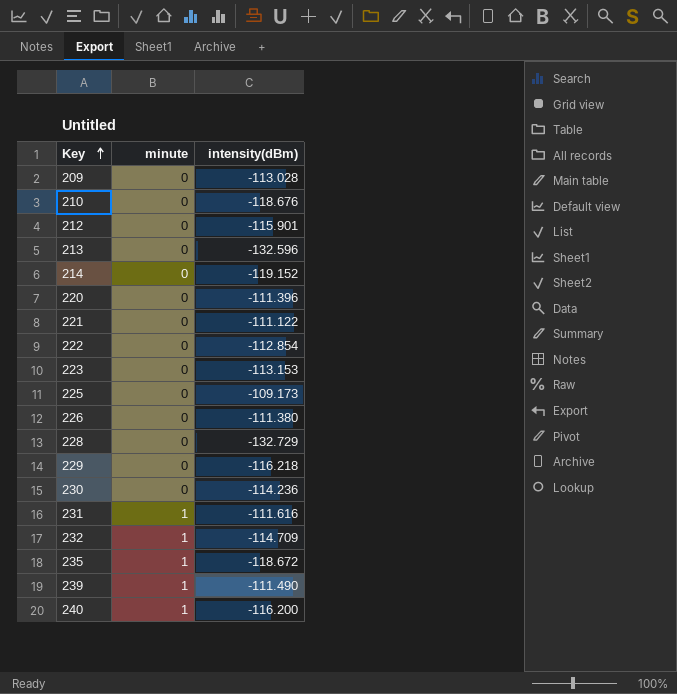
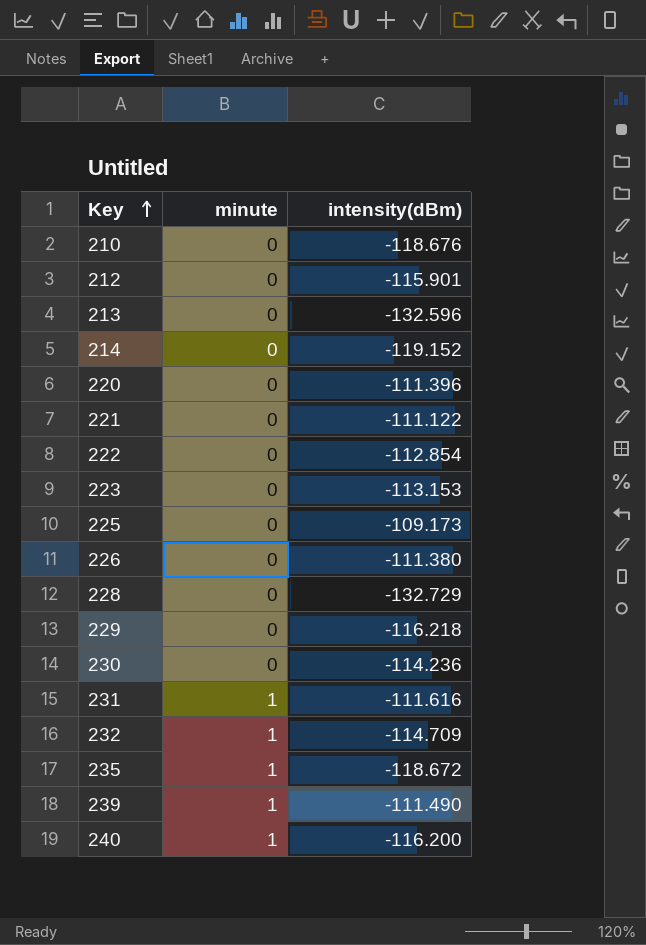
row 209: 0 | -113.028 -> none

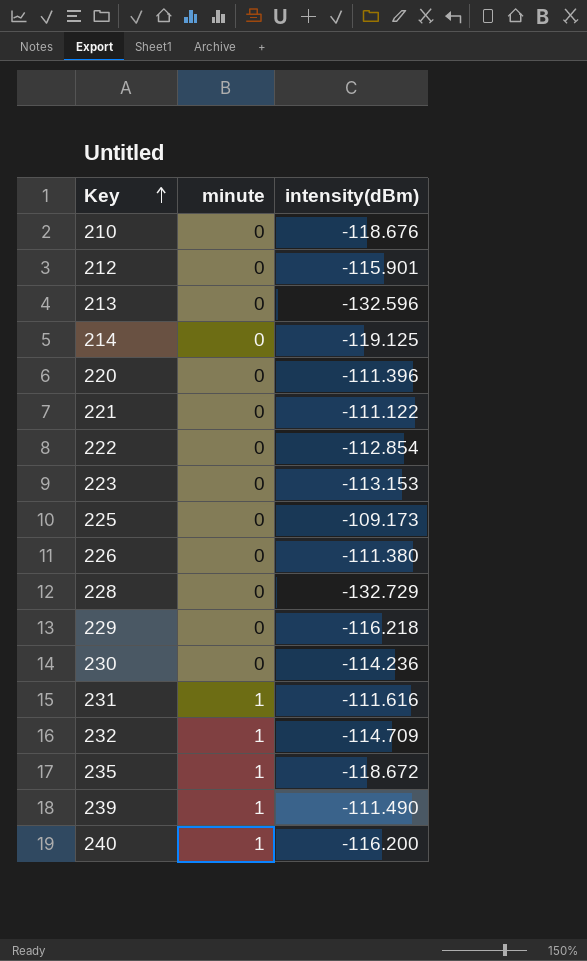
214 | intensity(dBm): -119.152 -> -119.125

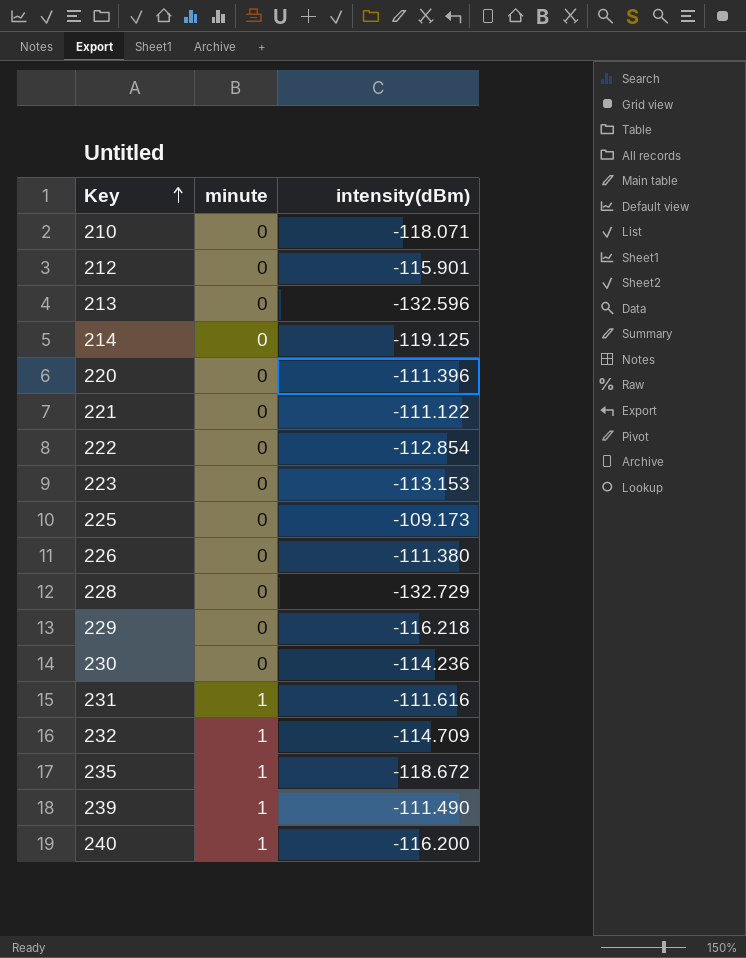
210 | intensity(dBm): -118.676 -> -118.071

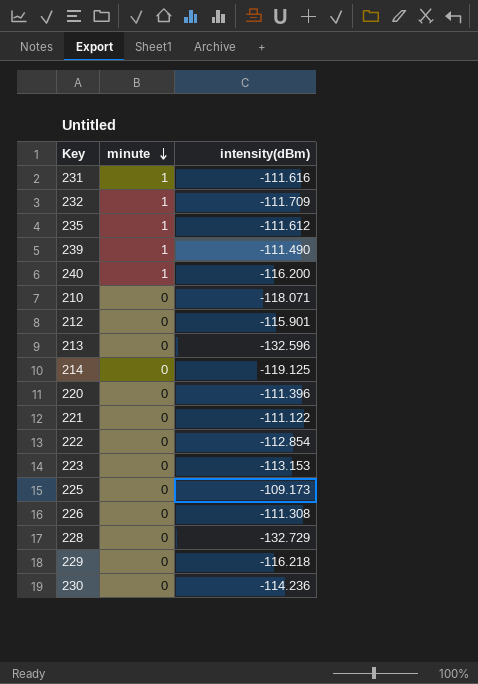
row order: Key ascending -> minute descending
232 | intensity(dBm): -114.709 -> -111.709
235 | intensity(dBm): -118.672 -> -111.612
226 | intensity(dBm): -111.380 -> -111.308

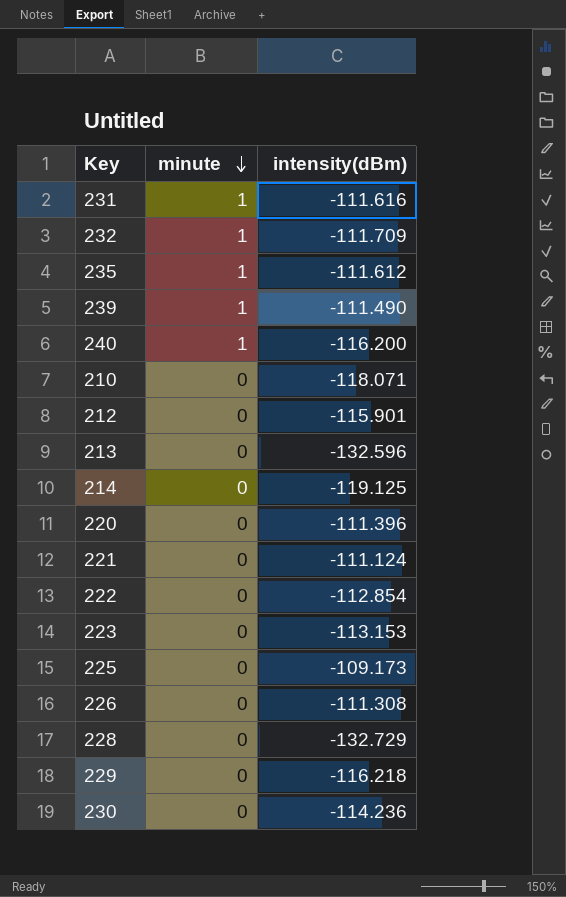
221 | intensity(dBm): -111.122 -> -111.124

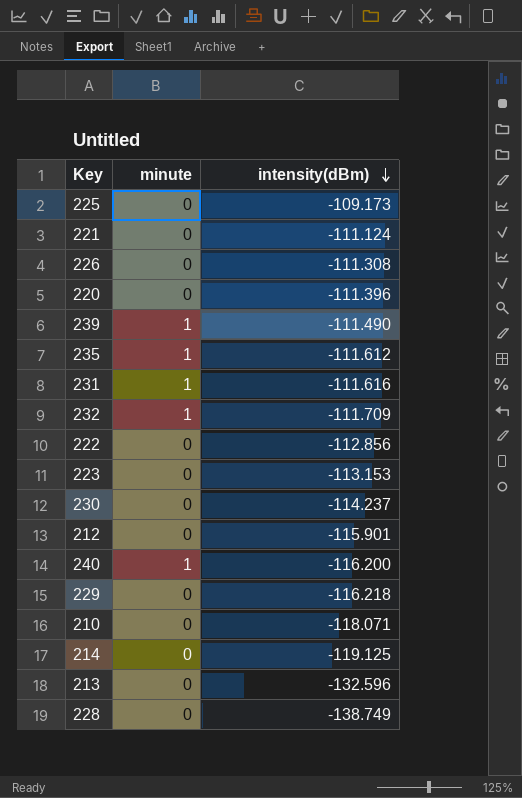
row order: minute descending -> intensity(dBm) descending
222 | intensity(dBm): -112.854 -> -112.856
230 | intensity(dBm): -114.236 -> -114.237
228 | intensity(dBm): -132.729 -> -138.749

